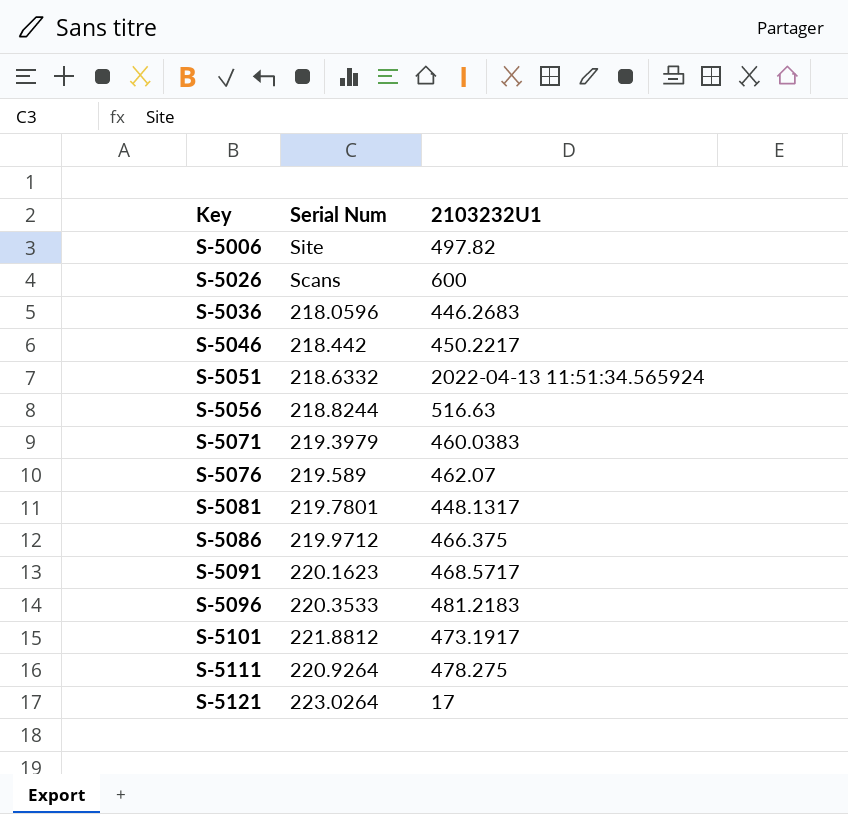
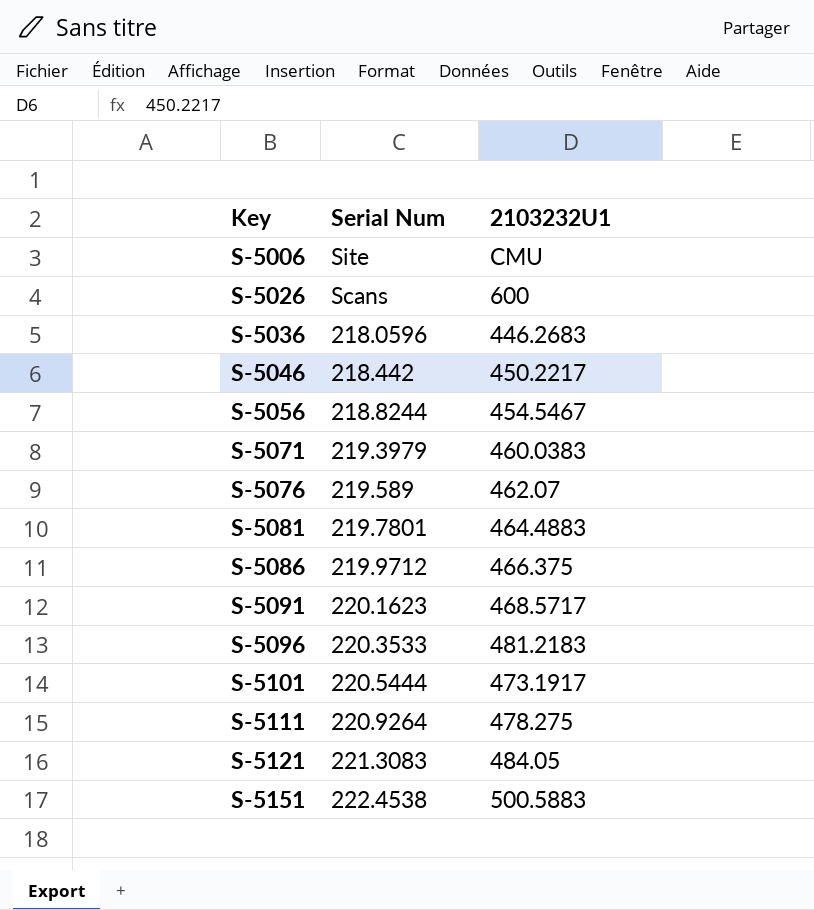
row S-5051: 218.6332 | 2022-04-13 11:51:34.565924 -> none
S-5006 | 2103232U1: 497.82 -> CMU
S-5056 | 2103232U1: 516.63 -> 454.5467
S-5081 | 2103232U1: 448.1317 -> 464.4883
S-5101 | Serial Num: 221.8812 -> 220.5444
S-5121 | Serial Num: 223.0264 -> 221.3083
S-5121 | 2103232U1: 17 -> 484.05
row S-5151: none -> 222.4538 | 500.5883

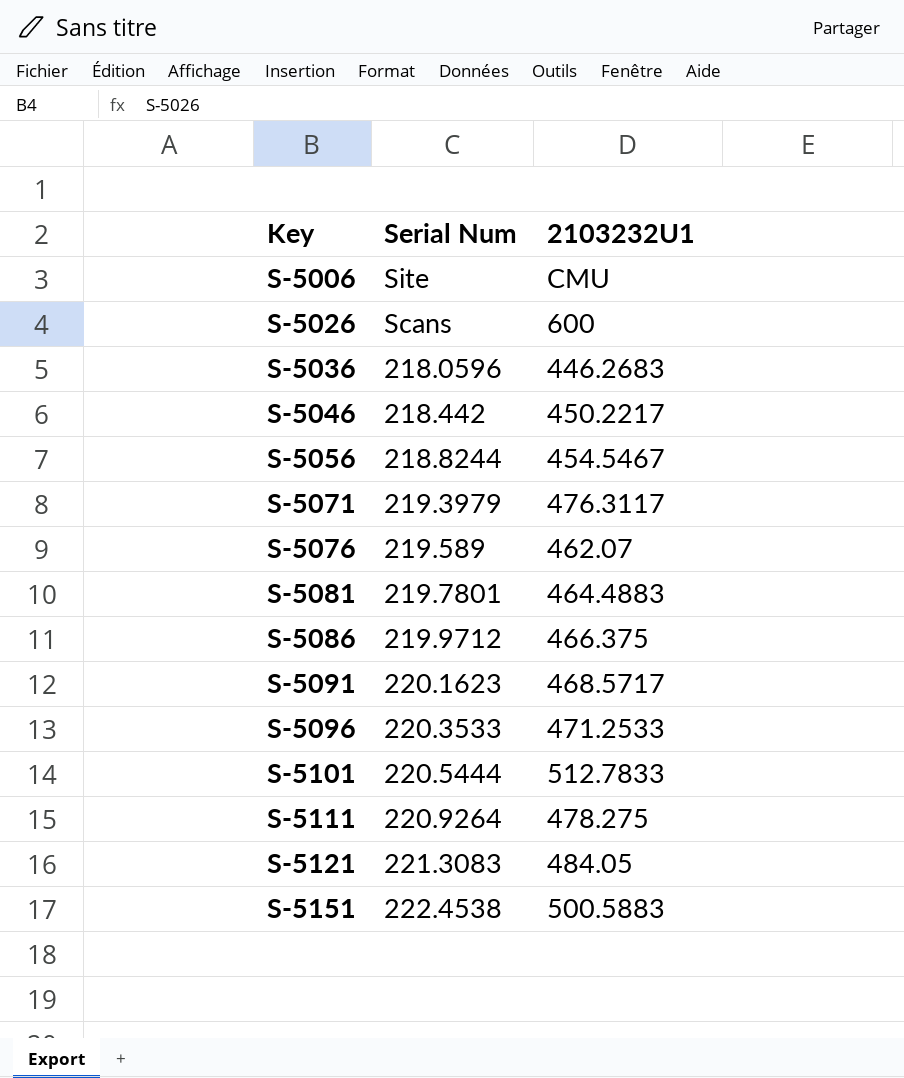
S-5071 | 2103232U1: 460.0383 -> 476.3117
S-5096 | 2103232U1: 481.2183 -> 471.2533
S-5101 | 2103232U1: 473.1917 -> 512.7833

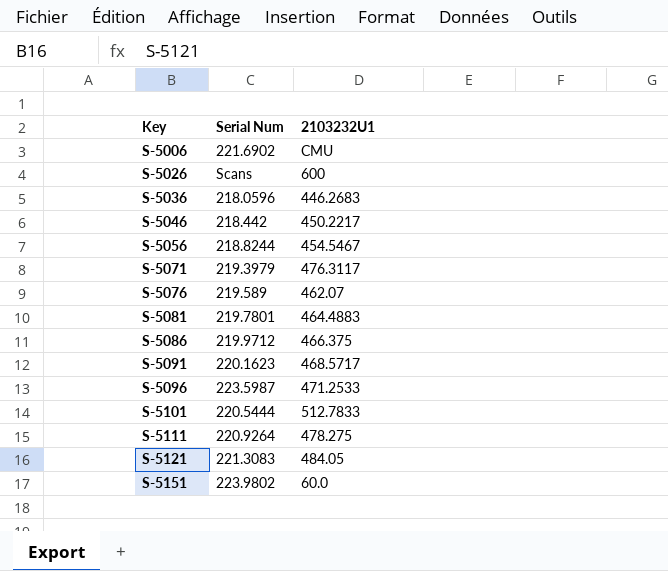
S-5006 | Serial Num: Site -> 221.6902
S-5096 | Serial Num: 220.3533 -> 223.5987
S-5151 | Serial Num: 222.4538 -> 223.9802
S-5151 | 2103232U1: 500.5883 -> 60.0

